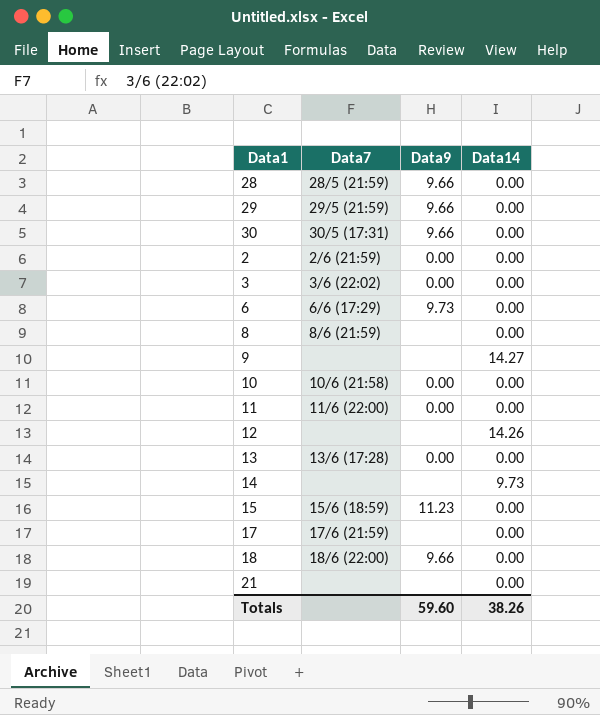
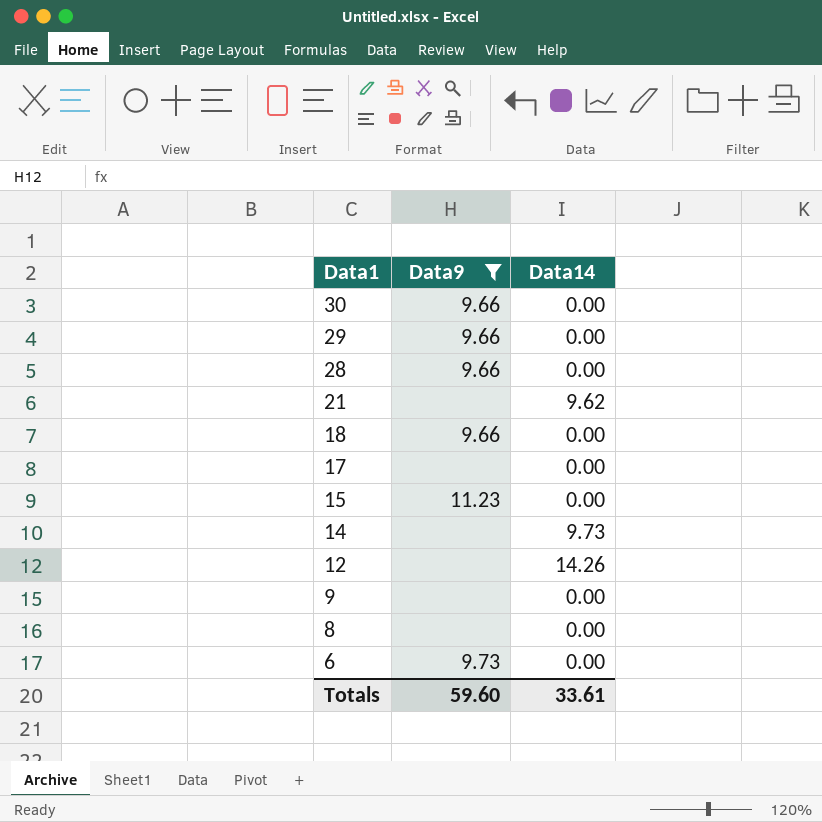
filter: none -> Data9 != 0.00
row order: none -> Data1 descending
column Data7 | position: 2 -> none
21 | Data14: 0.00 -> 9.62
9 | Data14: 14.27 -> 0.00
Totals | Data14: 38.26 -> 33.61

